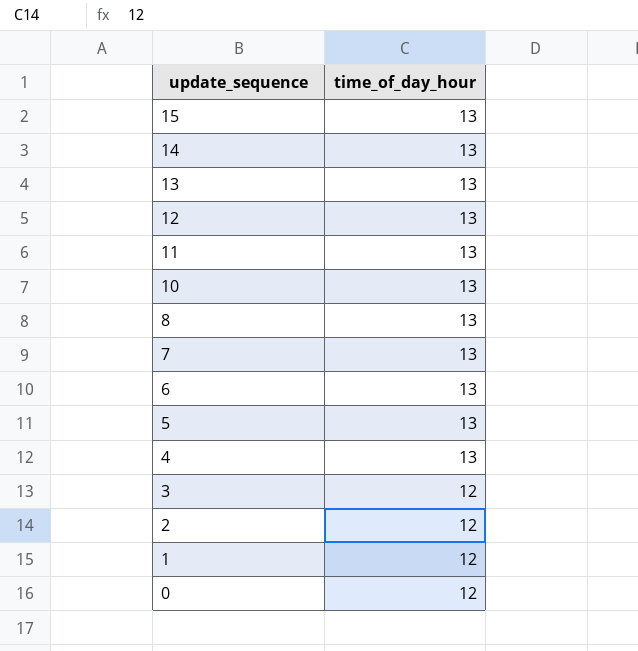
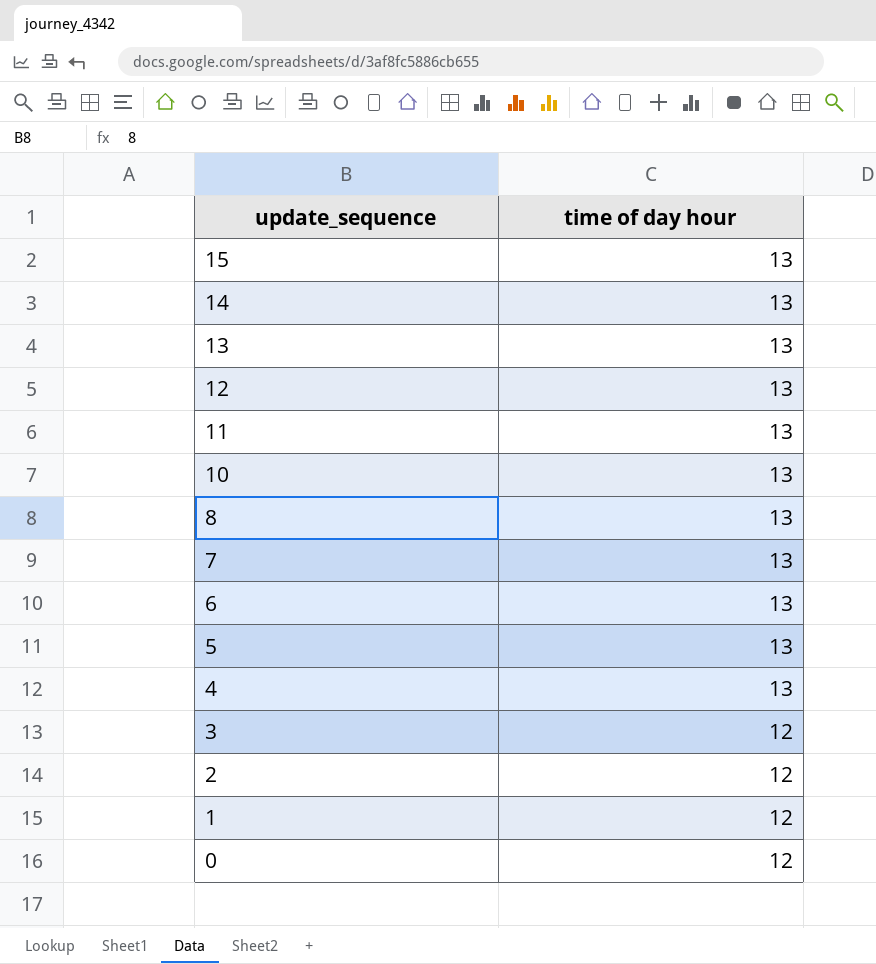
column name: time_of_day_hour -> time of day hour

